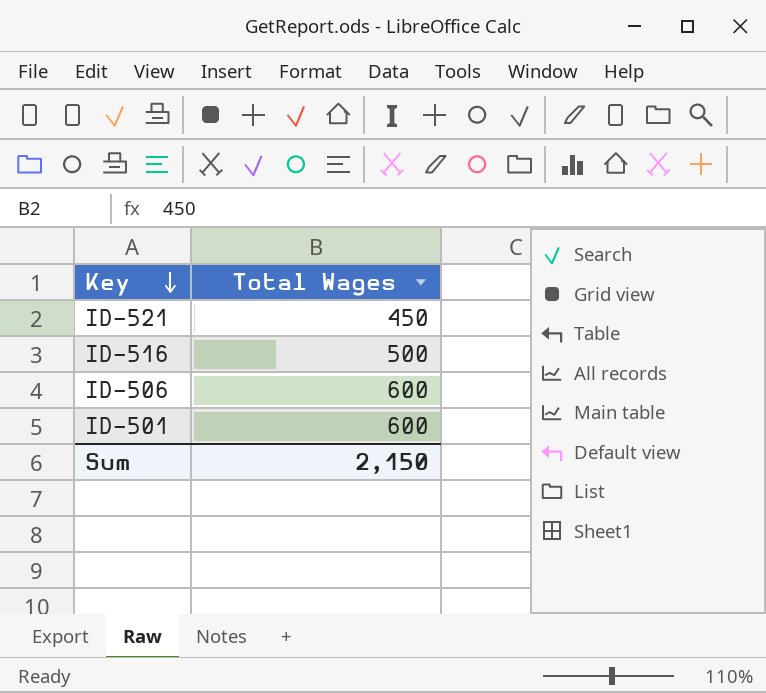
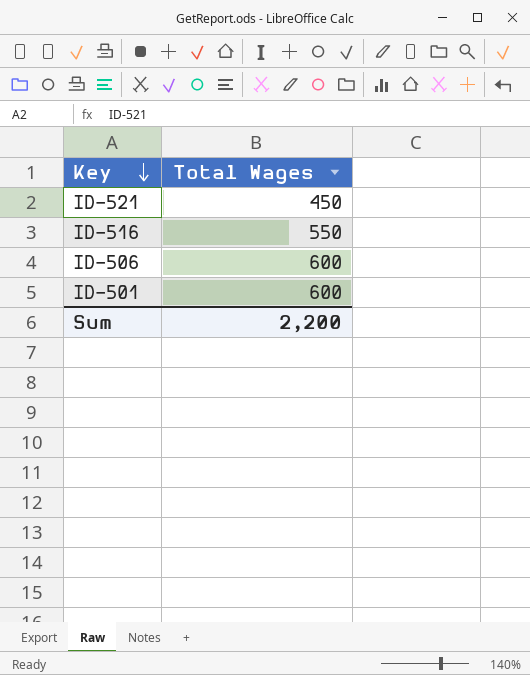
ID-516 | Total Wages: 500 -> 550
Sum | Total Wages: 2,150 -> 2,200

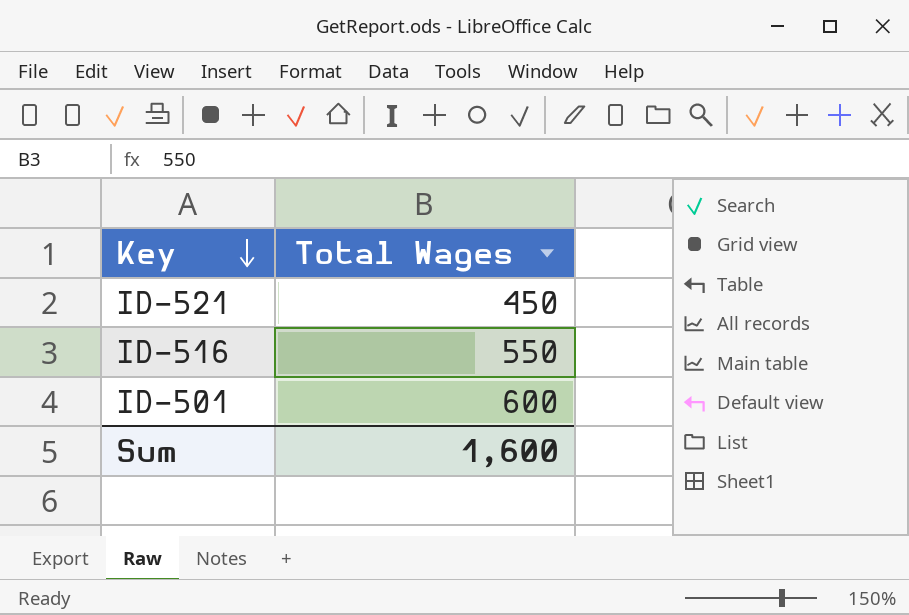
row ID-506: 600 -> none
Sum | Total Wages: 2,200 -> 1,600

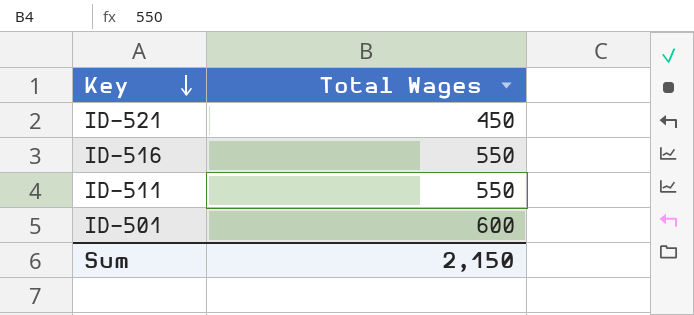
row ID-511: none -> 550
Sum | Total Wages: 1,600 -> 2,150

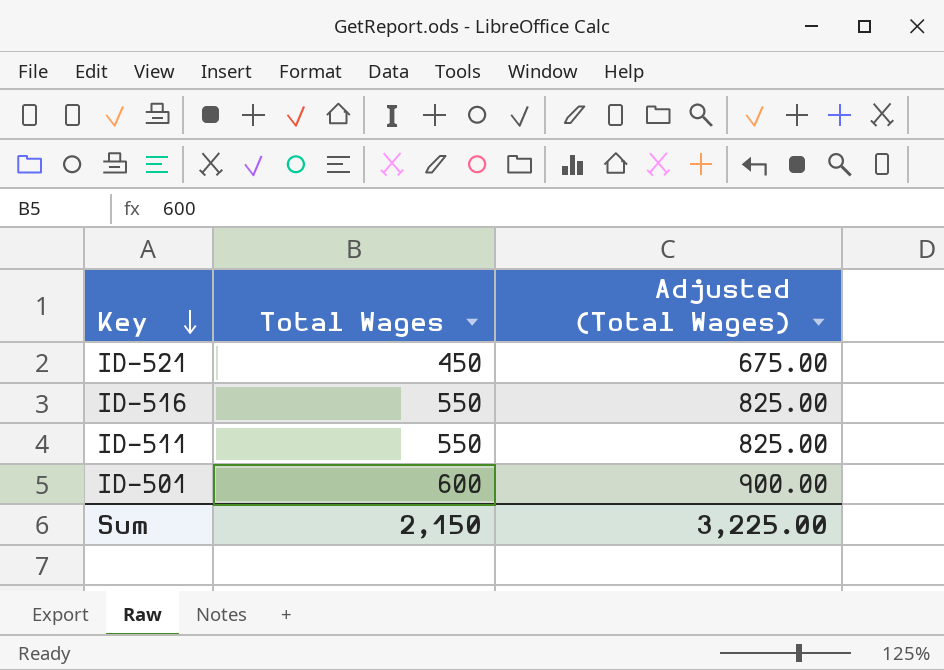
column Adjusted (Total Wages) | formula: none -> [Total Wages] * 1.5

